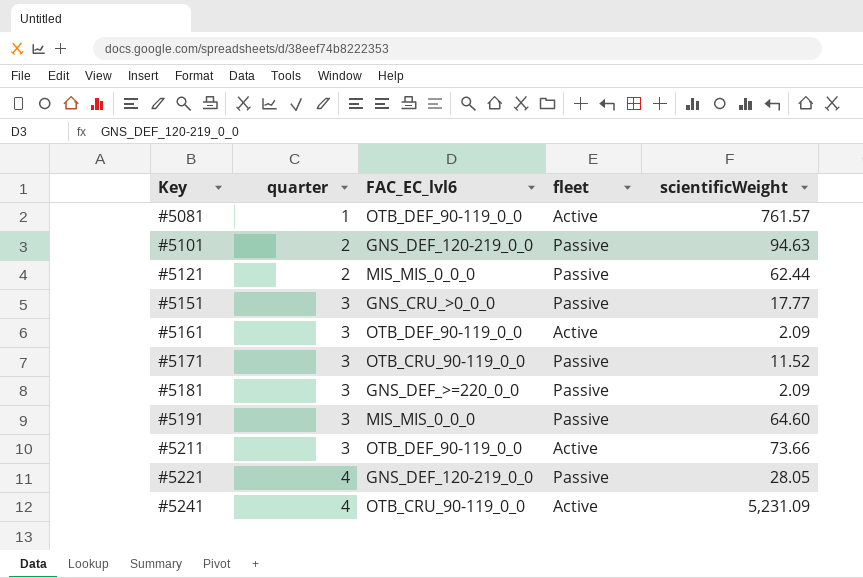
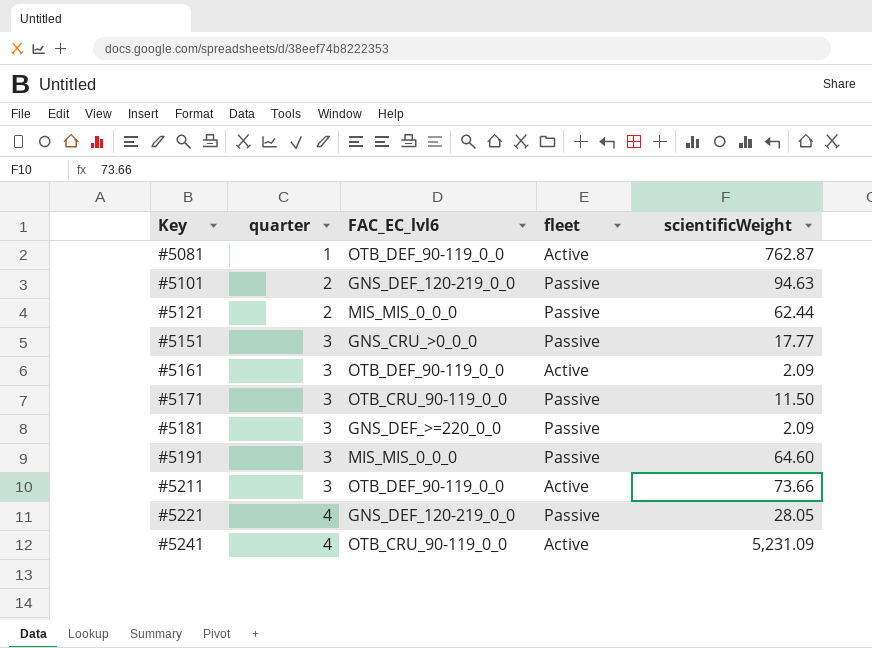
#5081 | scientificWeight: 761.57 -> 762.87
#5171 | scientificWeight: 11.52 -> 11.50

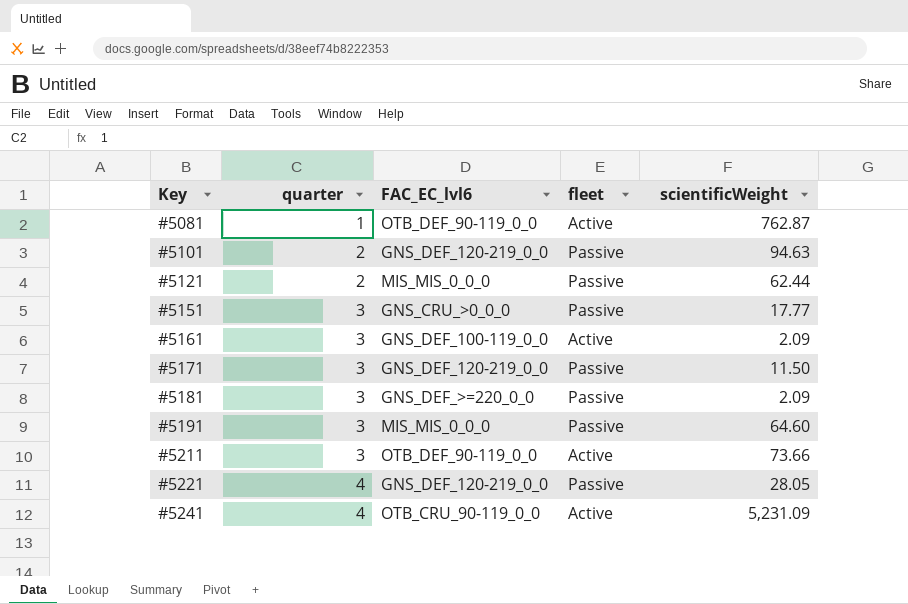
#5161 | FAC_EC_lvl6: OTB_DEF_90-119_0_0 -> GNS_DEF_100-119_0_0
#5171 | FAC_EC_lvl6: OTB_CRU_90-119_0_0 -> GNS_DEF_120-219_0_0

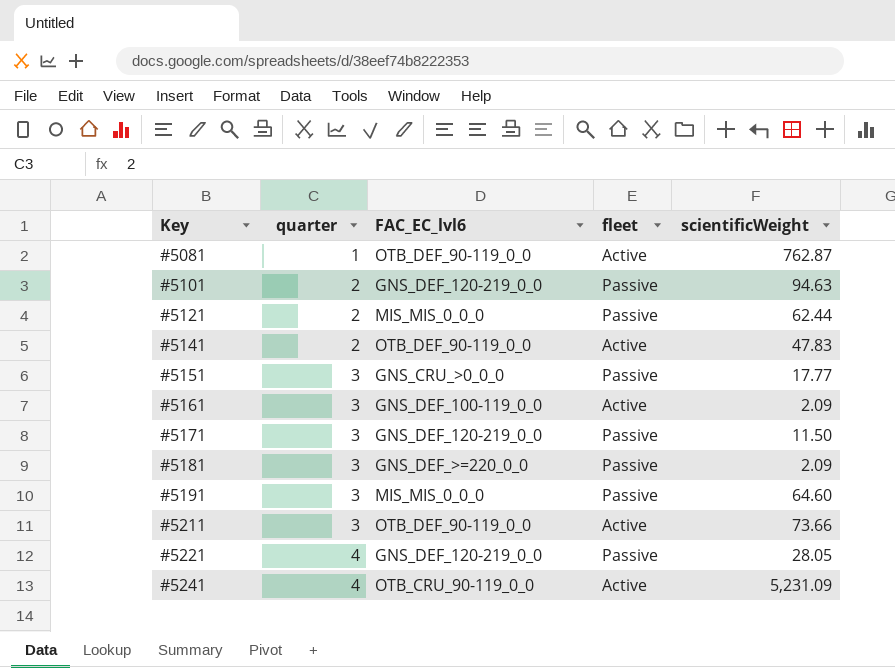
row #5141: none -> 2 | OTB_DEF_90-119_0_0 | Active | 47.83

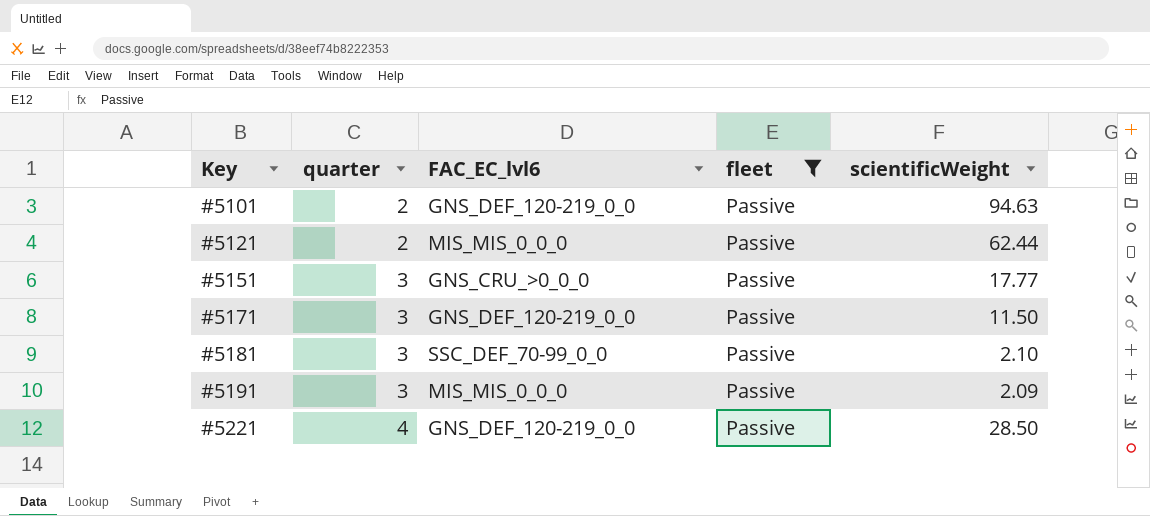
filter: none -> fleet = Passive
#5181 | FAC_EC_lvl6: GNS_DEF_>=220_0_0 -> SSC_DEF_70-99_0_0
#5181 | scientificWeight: 2.09 -> 2.10
#5191 | scientificWeight: 64.60 -> 2.09
#5221 | scientificWeight: 28.05 -> 28.50

